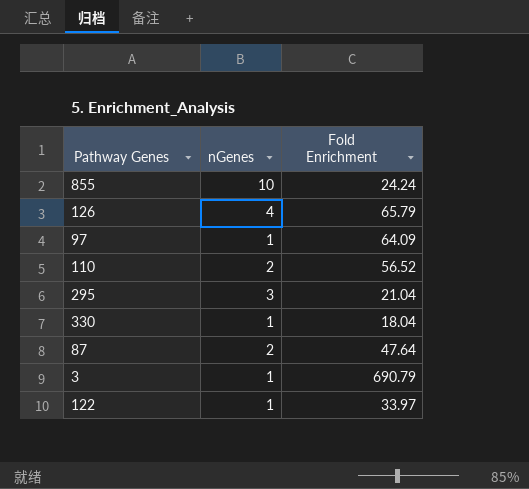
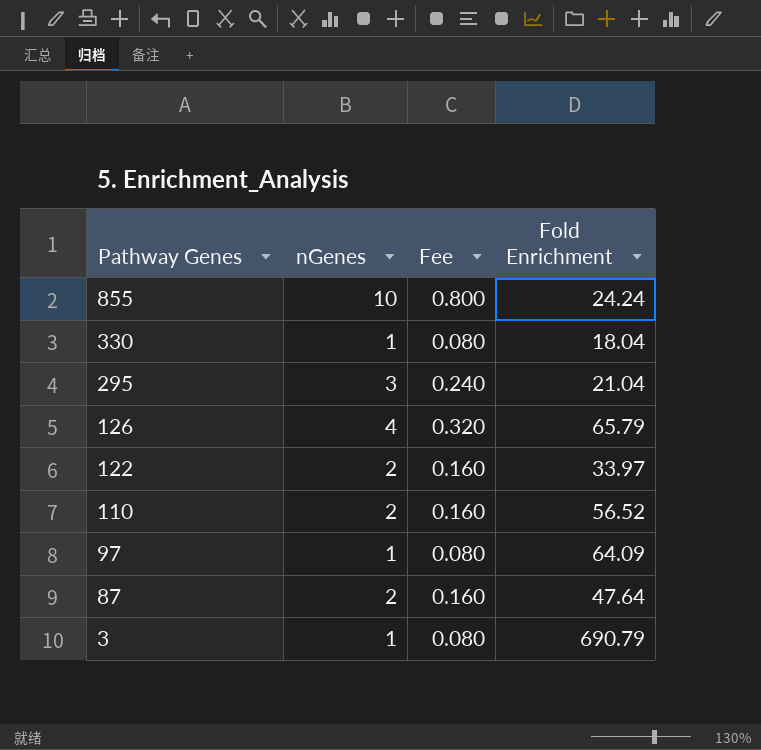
row order: none -> Pathway Genes descending
column Fee | formula: none -> [nGenes] * 0.08
122 | nGenes: 1 -> 2

